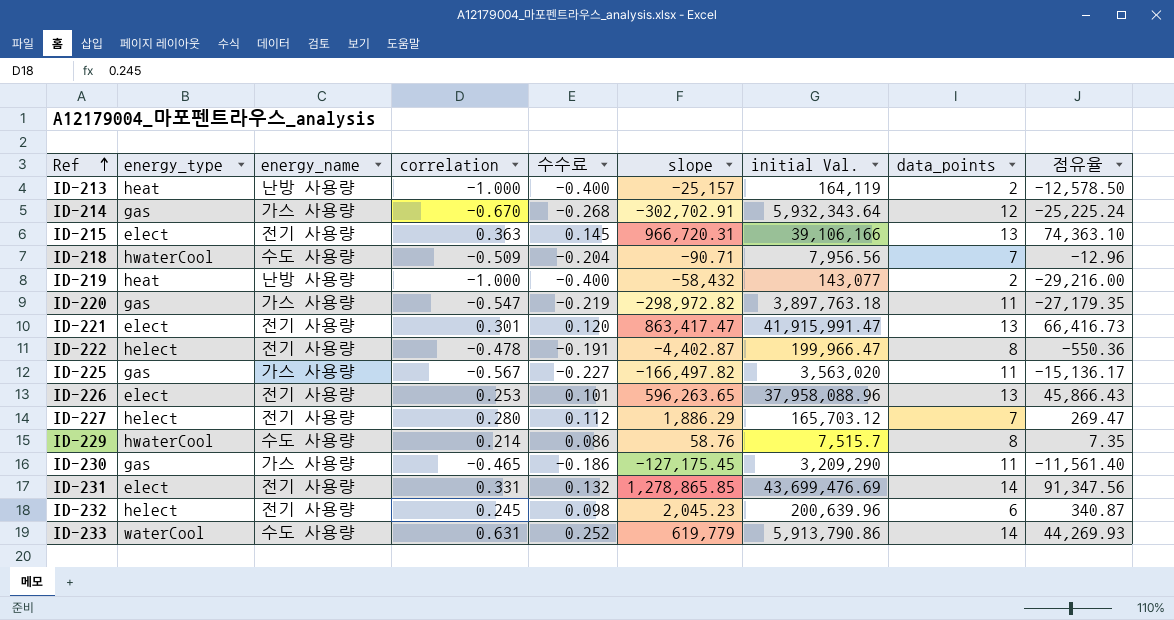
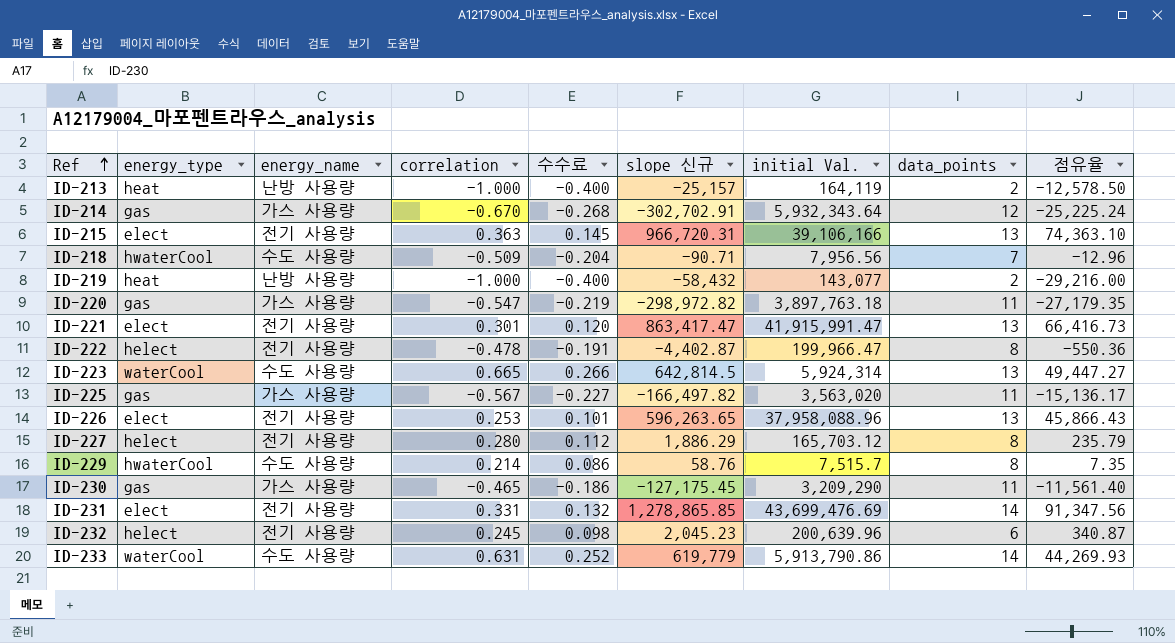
column name: slope -> slope 신규
row ID-223: none -> waterCool | 수도 사용량 | 0.665 | 0.266 | 642,814.5 | 5,924,314 | 13 | 49,447.27
ID-227 | data_points: 7 -> 8
ID-227 | 점유율: 269.47 -> 235.79

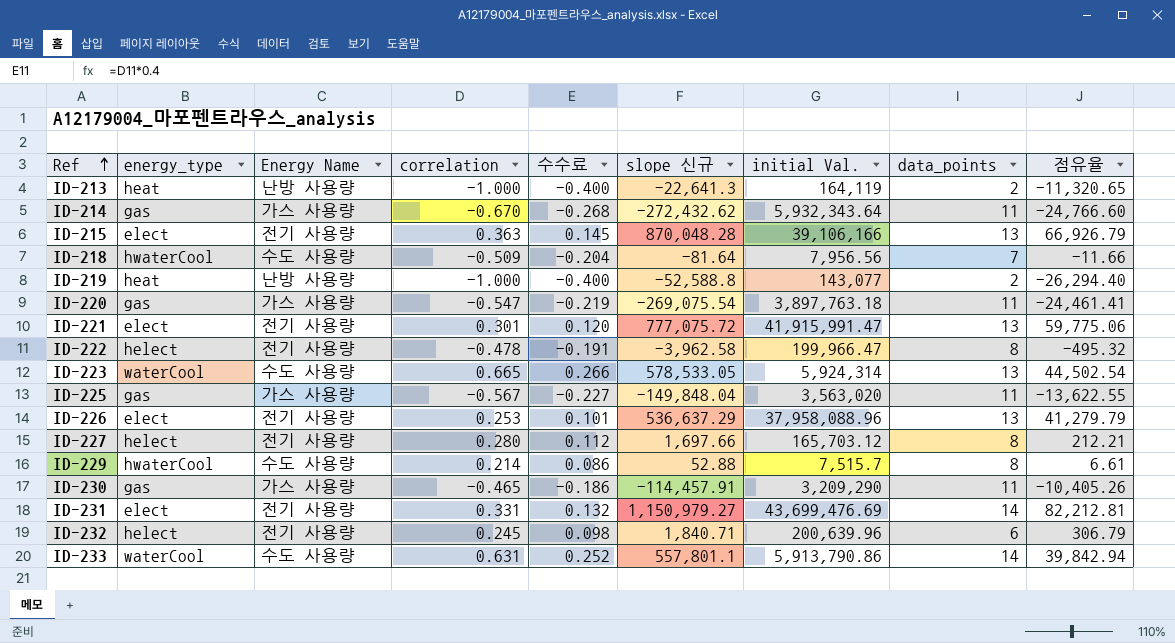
column name: energy_name -> Energy Name
ID-213 | slope 신규: -25,157 -> -22,641.3
ID-213 | 점유율: -12,578.50 -> -11,320.65
ID-214 | slope 신규: -302,702.91 -> -272,432.62
ID-214 | data_points: 12 -> 11
ID-214 | 점유율: -25,225.24 -> -24,766.60
ID-215 | slope 신규: 966,720.31 -> 870,048.28
ID-215 | 점유율: 74,363.10 -> 66,926.79
ID-218 | slope 신규: -90.71 -> -81.64
ID-218 | 점유율: -12.96 -> -11.66
ID-219 | slope 신규: -58,432 -> -52,588.8
ID-219 | 점유율: -29,216.00 -> -26,294.40
ID-220 | slope 신규: -298,972.82 -> -269,075.54
ID-220 | 점유율: -27,179.35 -> -24,461.41
ID-221 | slope 신규: 863,417.47 -> 777,075.72
ID-221 | 점유율: 66,416.73 -> 59,775.06
ID-222 | slope 신규: -4,402.87 -> -3,962.58
ID-222 | 점유율: -550.36 -> -495.32
ID-223 | slope 신규: 642,814.5 -> 578,533.05
ID-223 | 점유율: 49,447.27 -> 44,502.54
ID-225 | slope 신규: -166,497.82 -> -149,848.04
ID-225 | 점유율: -15,136.17 -> -13,622.55
ID-226 | slope 신규: 596,263.65 -> 536,637.29
ID-226 | 점유율: 45,866.43 -> 41,279.79
ID-227 | slope 신규: 1,886.29 -> 1,697.66
ID-227 | 점유율: 235.79 -> 212.21
ID-229 | slope 신규: 58.76 -> 52.88
ID-229 | 점유율: 7.35 -> 6.61
ID-230 | slope 신규: -127,175.45 -> -114,457.91
ID-230 | 점유율: -11,561.40 -> -10,405.26
ID-231 | slope 신규: 1,278,865.85 -> 1,150,979.27
ID-231 | 점유율: 91,347.56 -> 82,212.81
ID-232 | slope 신규: 2,045.23 -> 1,840.71
ID-232 | 점유율: 340.87 -> 306.79
ID-233 | slope 신규: 619,779 -> 557,801.1
ID-233 | 점유율: 44,269.93 -> 39,842.94

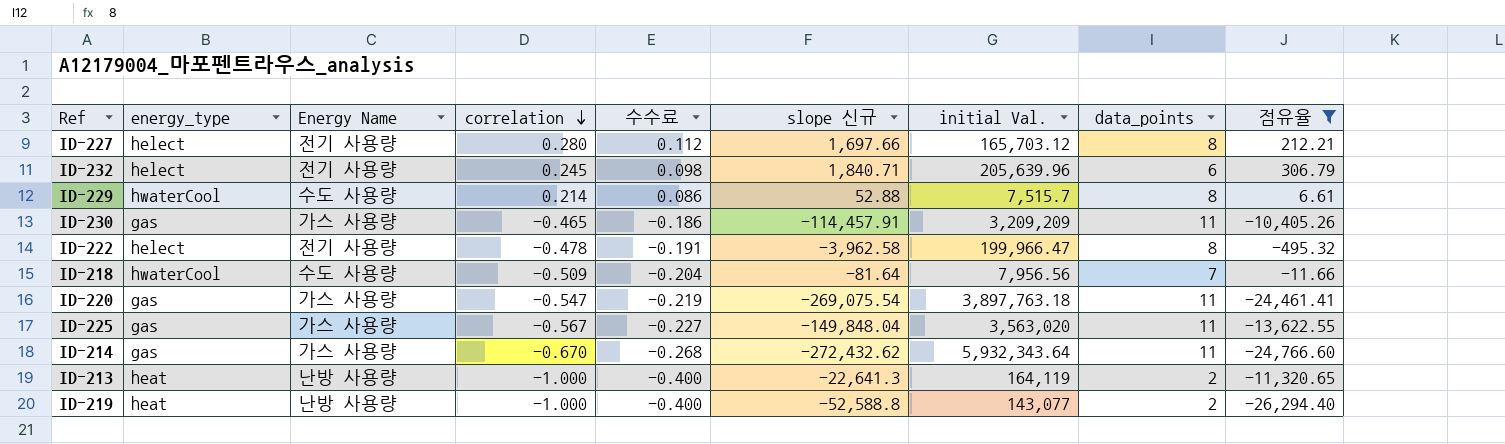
filter: none -> 점유율 <= 306.79
row order: Ref ascending -> correlation descending
ID-232 | initial Val.: 200,639.96 -> 205,639.96
ID-230 | initial Val.: 3,209,290 -> 3,209,209

